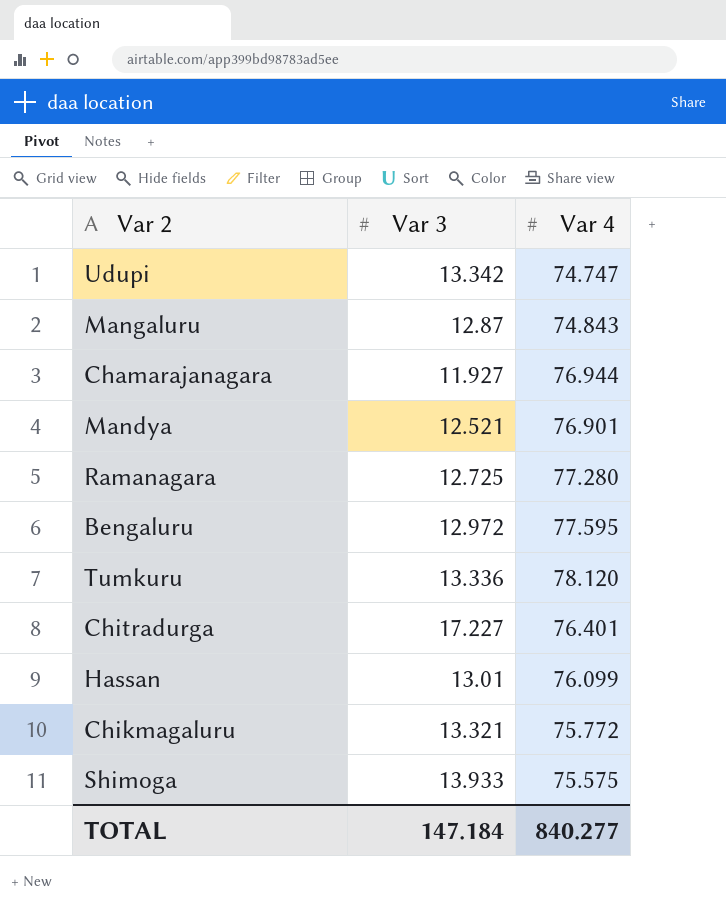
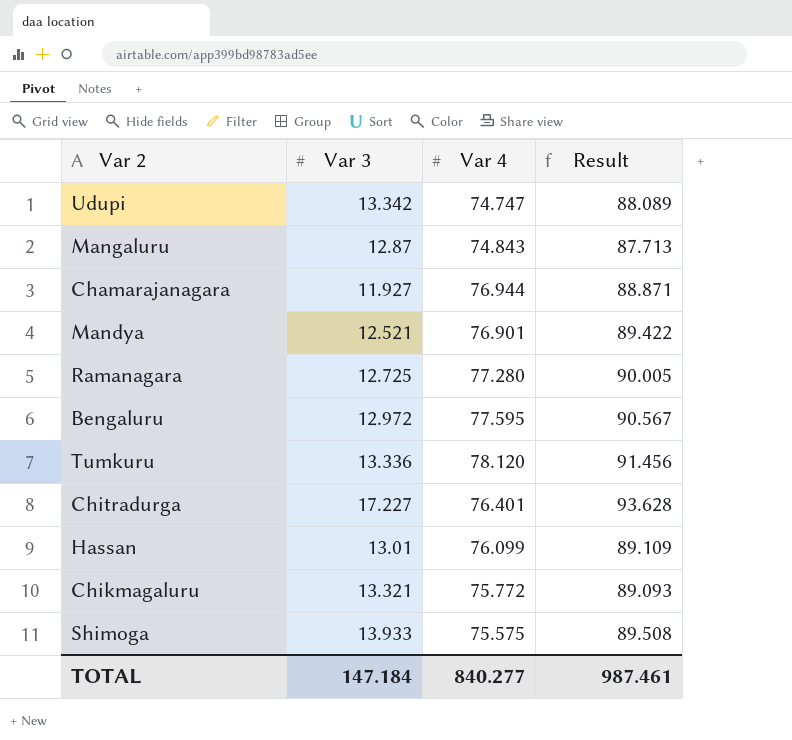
column Result | formula: none -> [Var 3] + [Var 4]

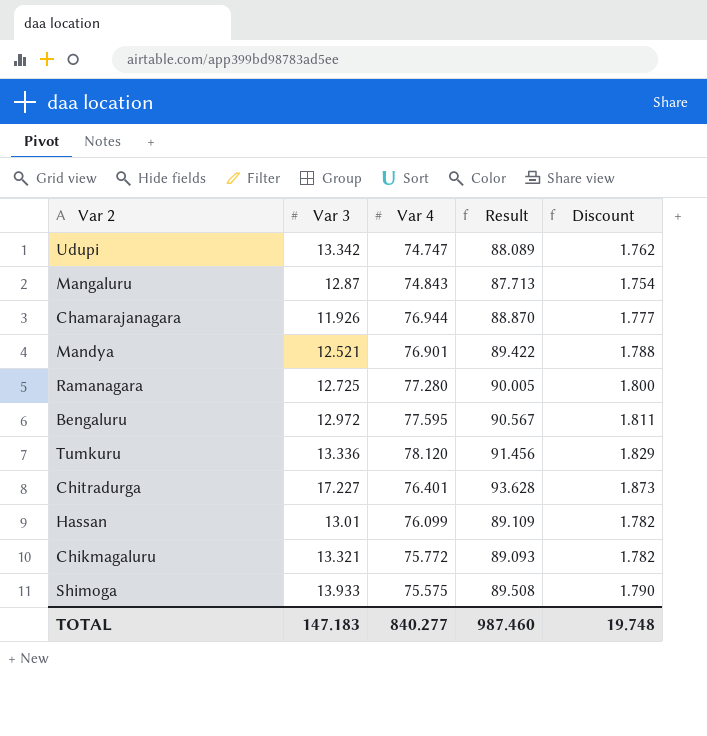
column Discount | formula: none -> [Result] * 0.02
Chamarajanagara | Var 3: 11.927 -> 11.926
Chamarajanagara | Result: 88.871 -> 88.870
TOTAL | Var 3: 147.184 -> 147.183
TOTAL | Result: 987.461 -> 987.460

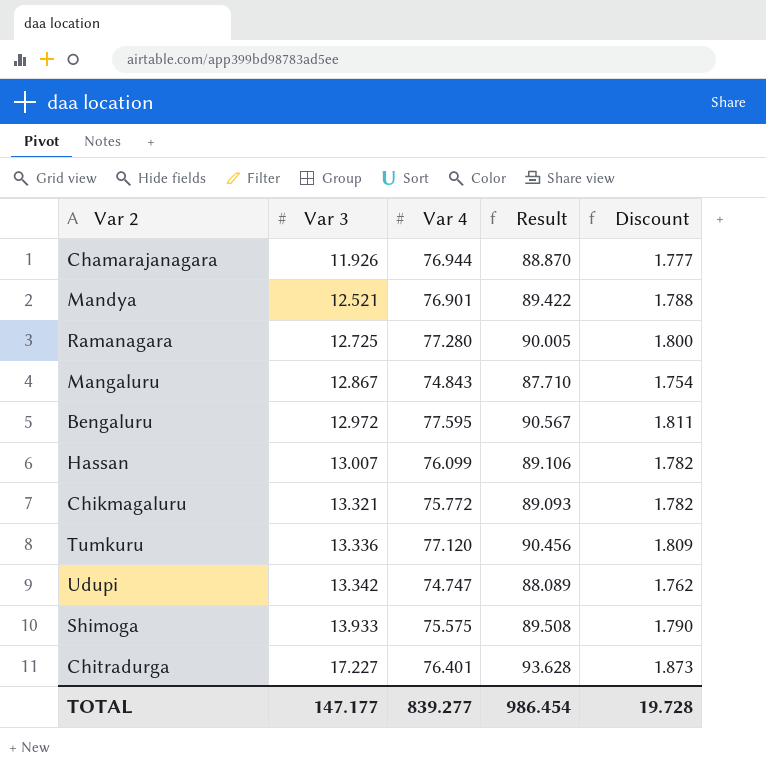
row order: none -> Var 3 ascending
Mangaluru | Var 3: 12.87 -> 12.867
Mangaluru | Result: 87.713 -> 87.710
Hassan | Var 3: 13.01 -> 13.007
Hassan | Result: 89.109 -> 89.106
Tumkuru | Var 4: 78.120 -> 77.120
Tumkuru | Result: 91.456 -> 90.456
Tumkuru | Discount: 1.829 -> 1.809
TOTAL | Var 3: 147.183 -> 147.177
TOTAL | Var 4: 840.277 -> 839.277
TOTAL | Result: 987.460 -> 986.454
TOTAL | Discount: 19.748 -> 19.728

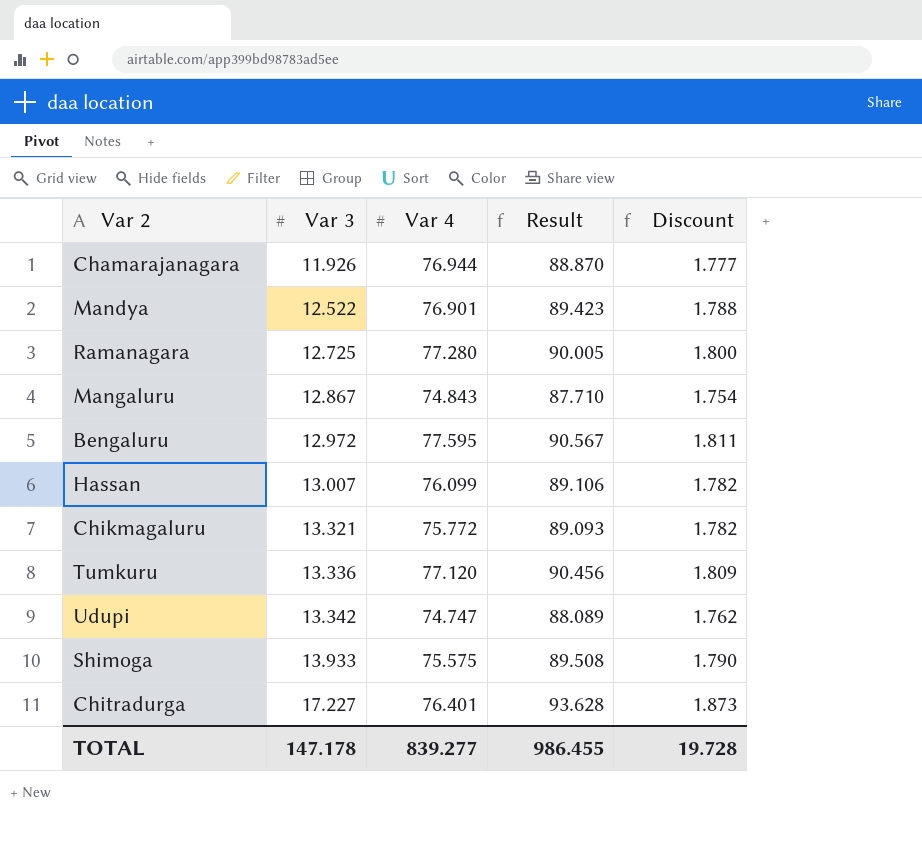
Mandya | Var 3: 12.521 -> 12.522
Mandya | Result: 89.422 -> 89.423
TOTAL | Var 3: 147.177 -> 147.178
TOTAL | Result: 986.454 -> 986.455

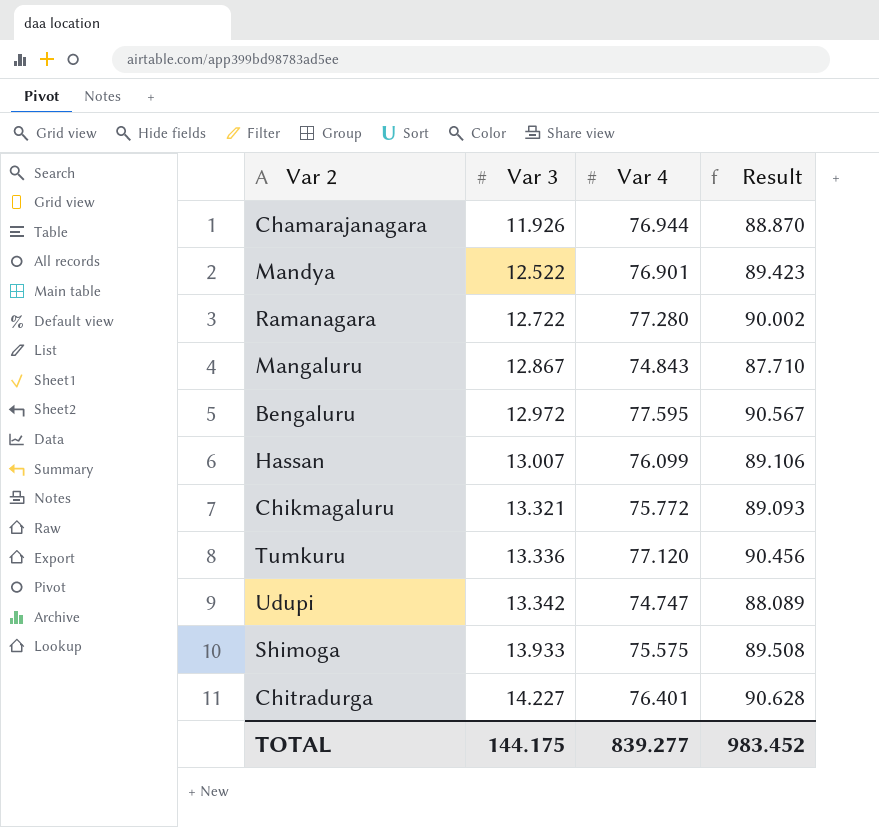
column Discount | formula: [Result] * 0.02 -> none
Ramanagara | Var 3: 12.725 -> 12.722
Ramanagara | Result: 90.005 -> 90.002
Chitradurga | Var 3: 17.227 -> 14.227
Chitradurga | Result: 93.628 -> 90.628
TOTAL | Var 3: 147.178 -> 144.175
TOTAL | Result: 986.455 -> 983.452

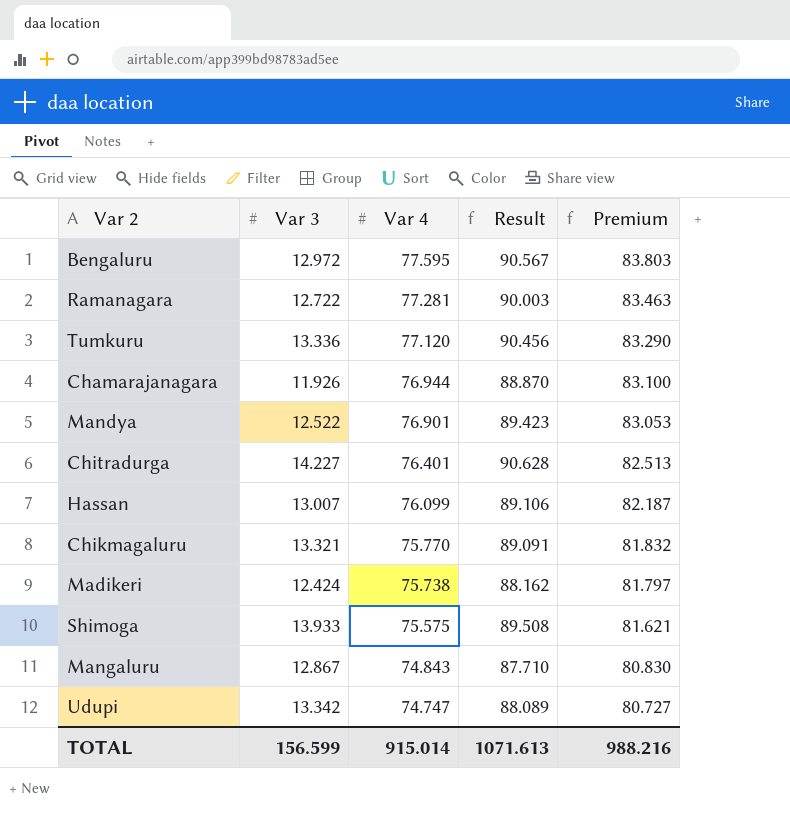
row order: Var 3 ascending -> Var 4 descending
column Premium | formula: none -> [Var 4] * 1.08
Ramanagara | Var 4: 77.280 -> 77.281
Ramanagara | Result: 90.002 -> 90.003
Chikmagaluru | Var 4: 75.772 -> 75.770
Chikmagaluru | Result: 89.093 -> 89.091
row Madikeri: none -> 12.424 | 75.738 | 88.162 | 81.797
TOTAL | Var 3: 144.175 -> 156.599
TOTAL | Var 4: 839.277 -> 915.014
TOTAL | Result: 983.452 -> 1071.613

